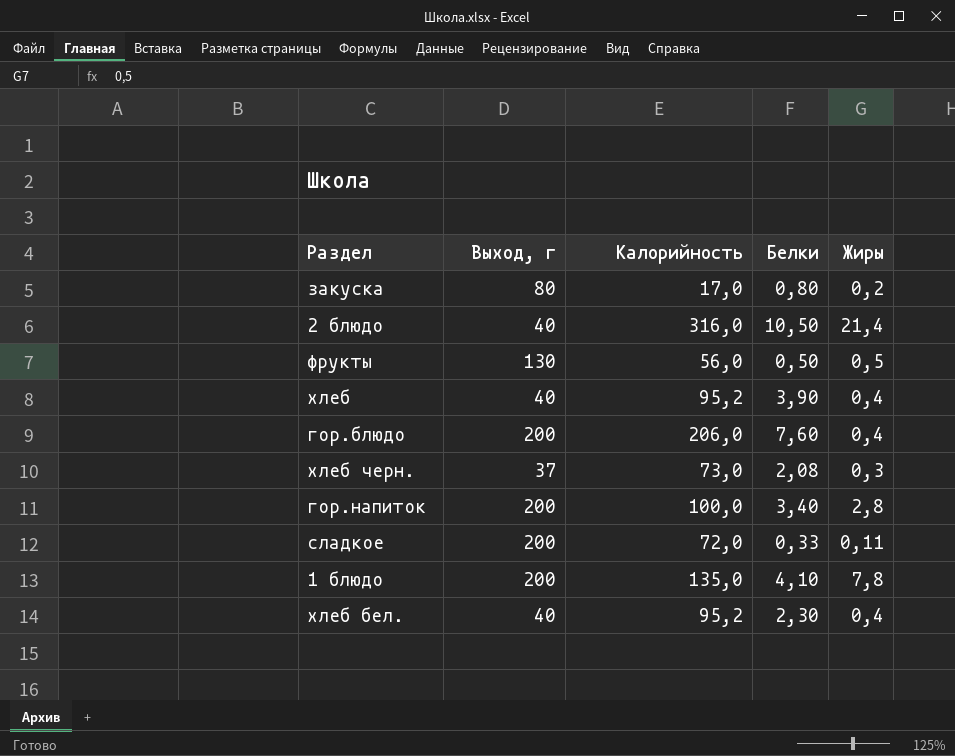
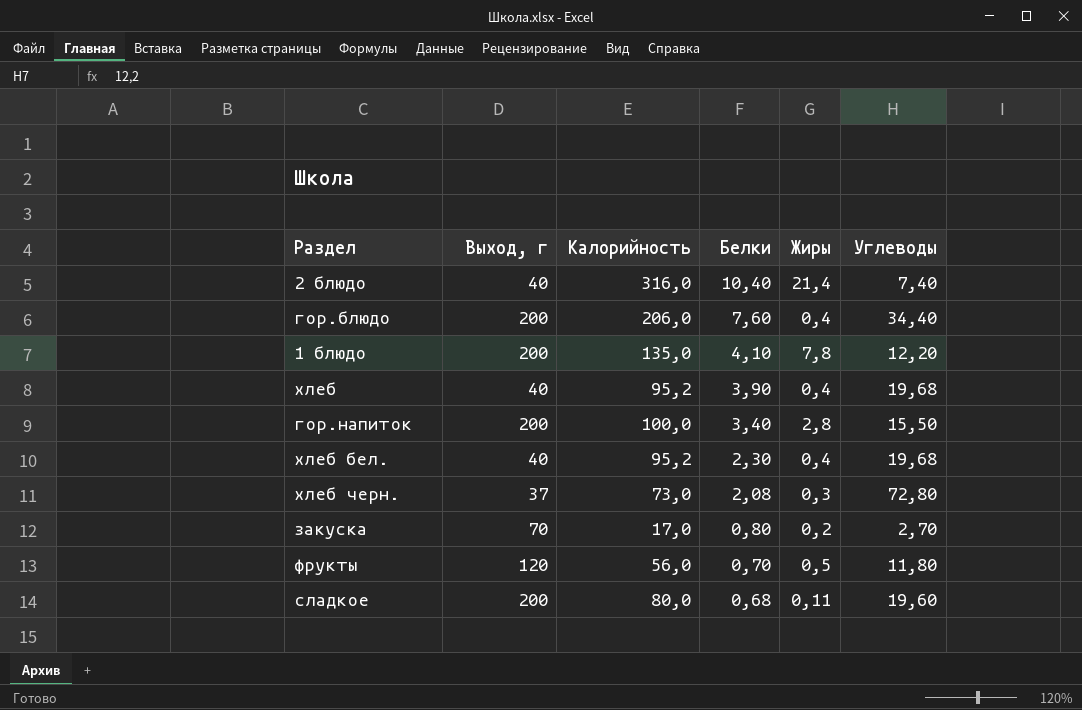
row order: none -> Белки descending
column Углеводы | position: none -> 6
2 блюдо | Белки: 10,50 -> 10,40
закуска | Выход, г: 80 -> 70
фрукты | Выход, г: 130 -> 120
фрукты | Белки: 0,50 -> 0,70
сладкое | Калорийность: 72,0 -> 80,0
сладкое | Белки: 0,33 -> 0,68

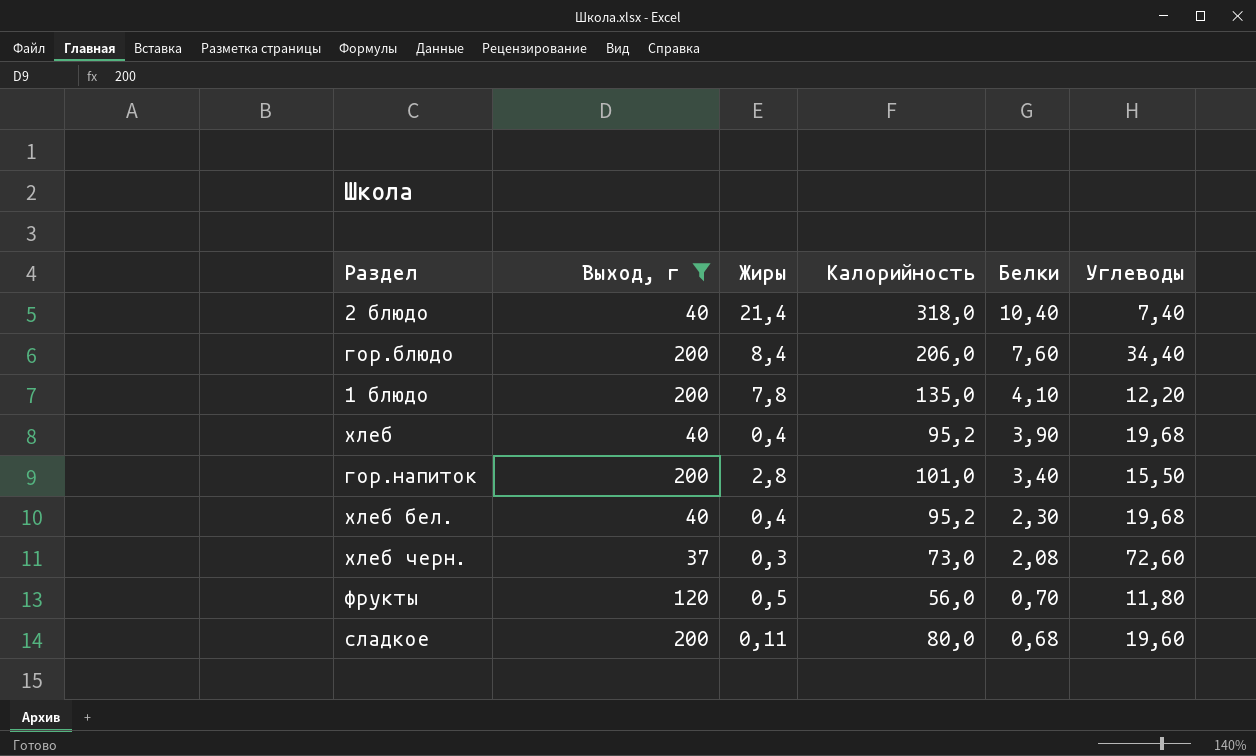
filter: none -> Выход, г != 70
column Жиры | position: 5 -> 3
2 блюдо | Калорийность: 316,0 -> 318,0
гор.блюдо | Жиры: 0,4 -> 8,4
гор.напиток | Калорийность: 100,0 -> 101,0
хлеб черн. | Углеводы: 72,80 -> 72,60

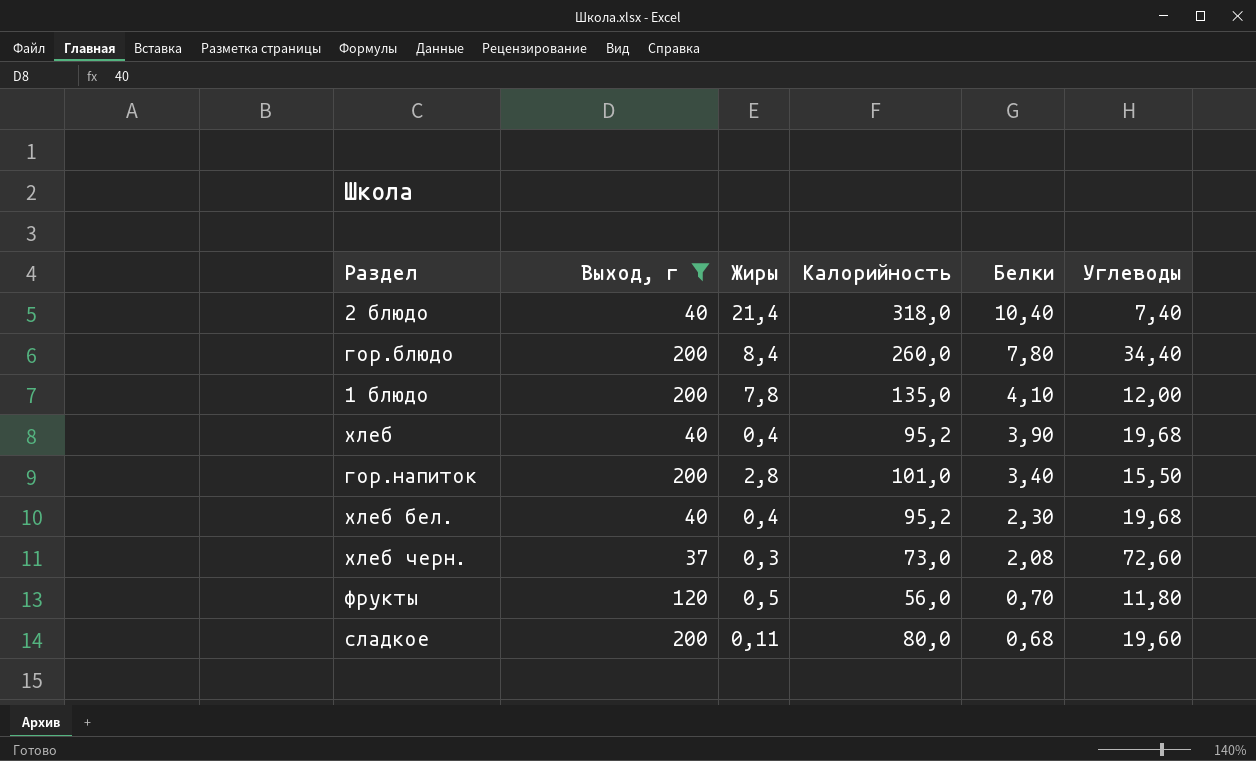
гор.блюдо | Калорийность: 206,0 -> 260,0
гор.блюдо | Белки: 7,60 -> 7,80
1 блюдо | Углеводы: 12,20 -> 12,00

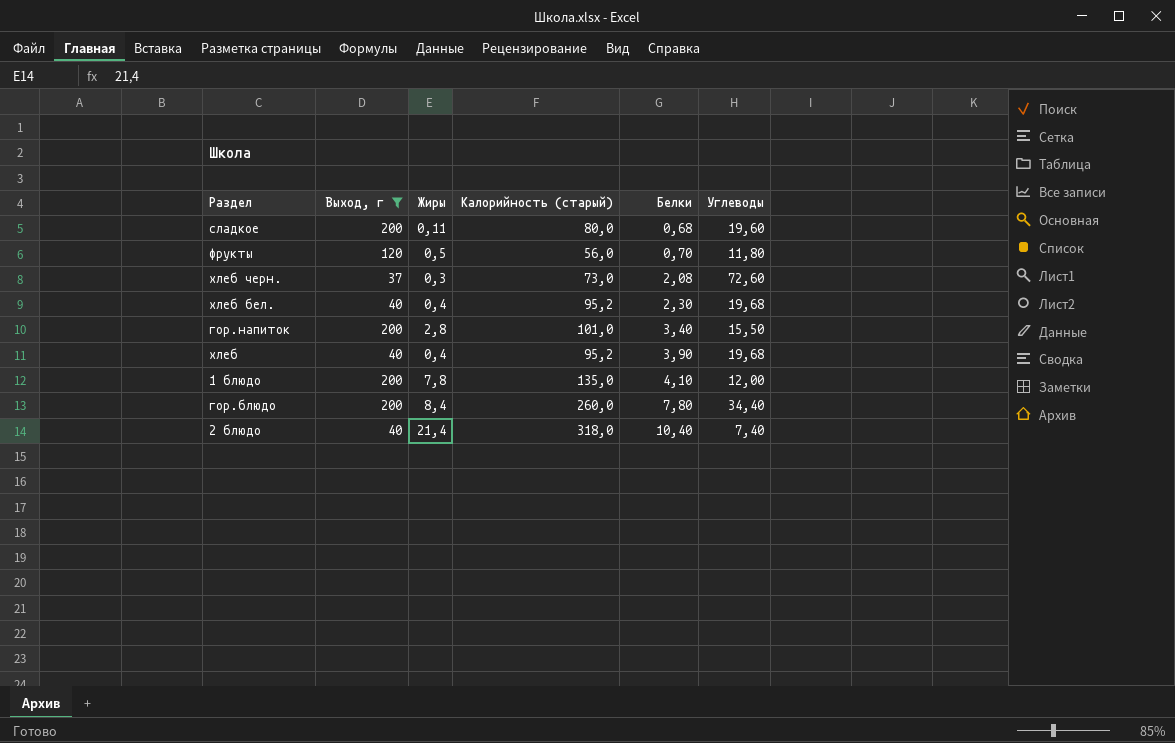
row order: Белки descending -> Белки ascending
column name: Калорийность -> Калорийность (старый)

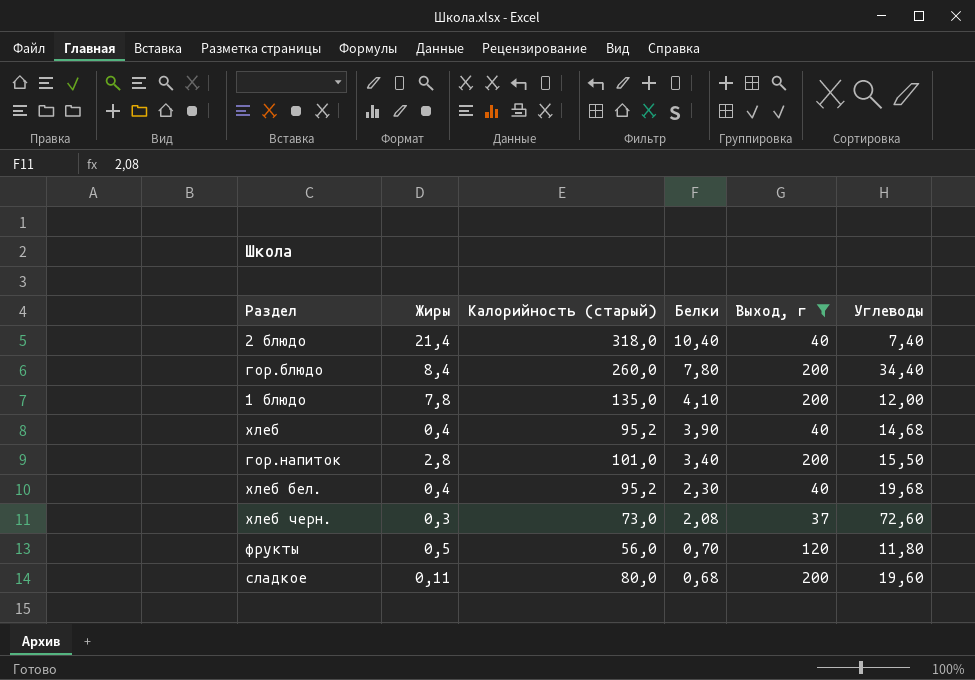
row order: Белки ascending -> Белки descending
column Выход, г | position: 2 -> 5
хлеб | Углеводы: 19,68 -> 14,68

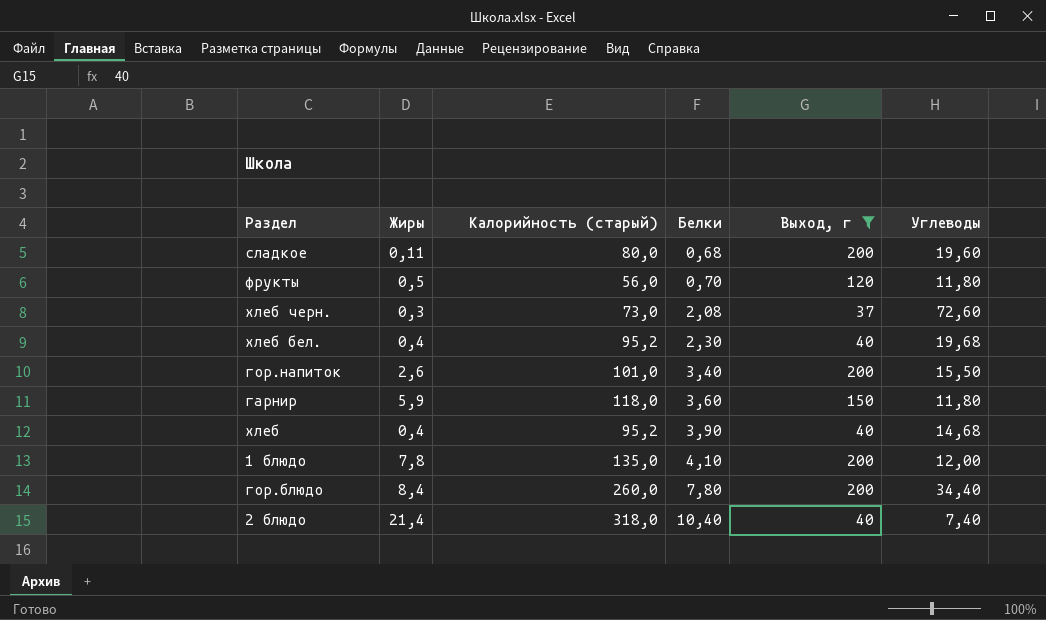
row order: Белки descending -> Белки ascending
гор.напиток | Жиры: 2,8 -> 2,6
row гарнир: none -> 5,9 | 118,0 | 3,60 | 150 | 11,80

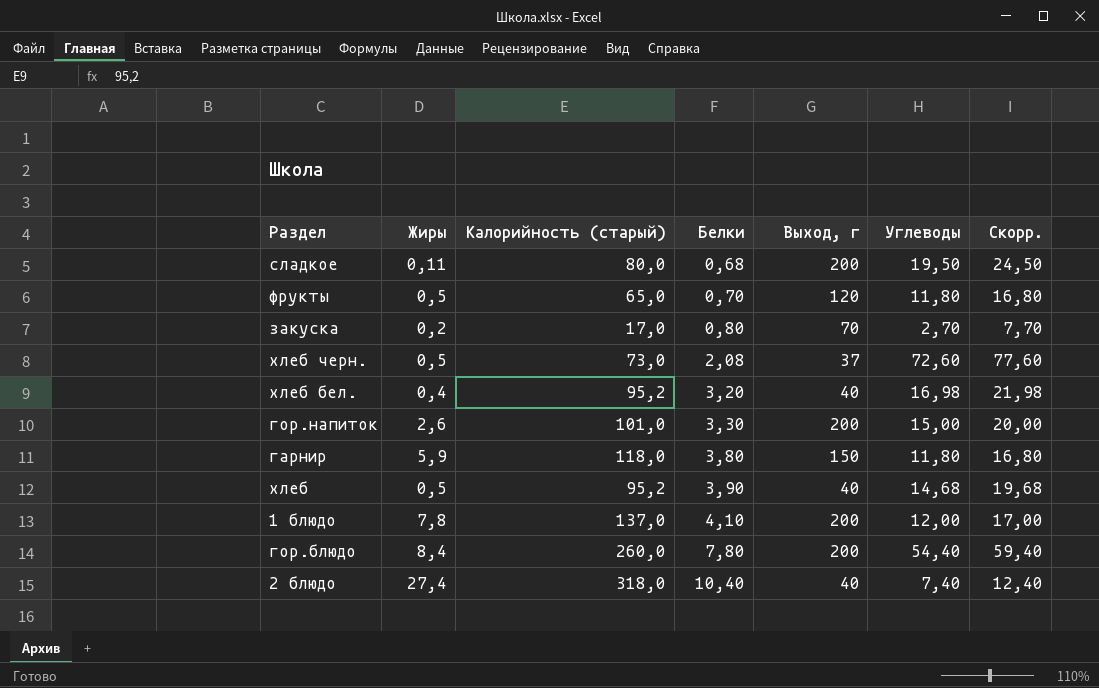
filter: Выход, г != 70 -> none
column Скорр. | formula: none -> [Углеводы] + 5
сладкое | Углеводы: 19,60 -> 19,50
фрукты | Калорийность (старый): 56,0 -> 65,0
хлеб черн. | Жиры: 0,3 -> 0,5
хлеб бел. | Белки: 2,30 -> 3,20
хлеб бел. | Углеводы: 19,68 -> 16,98
гор.напиток | Белки: 3,40 -> 3,30
гор.напиток | Углеводы: 15,50 -> 15,00
гарнир | Белки: 3,60 -> 3,80
хлеб | Жиры: 0,4 -> 0,5
1 блюдо | Калорийность (старый): 135,0 -> 137,0
гор.блюдо | Углеводы: 34,40 -> 54,40
2 блюдо | Жиры: 21,4 -> 27,4

